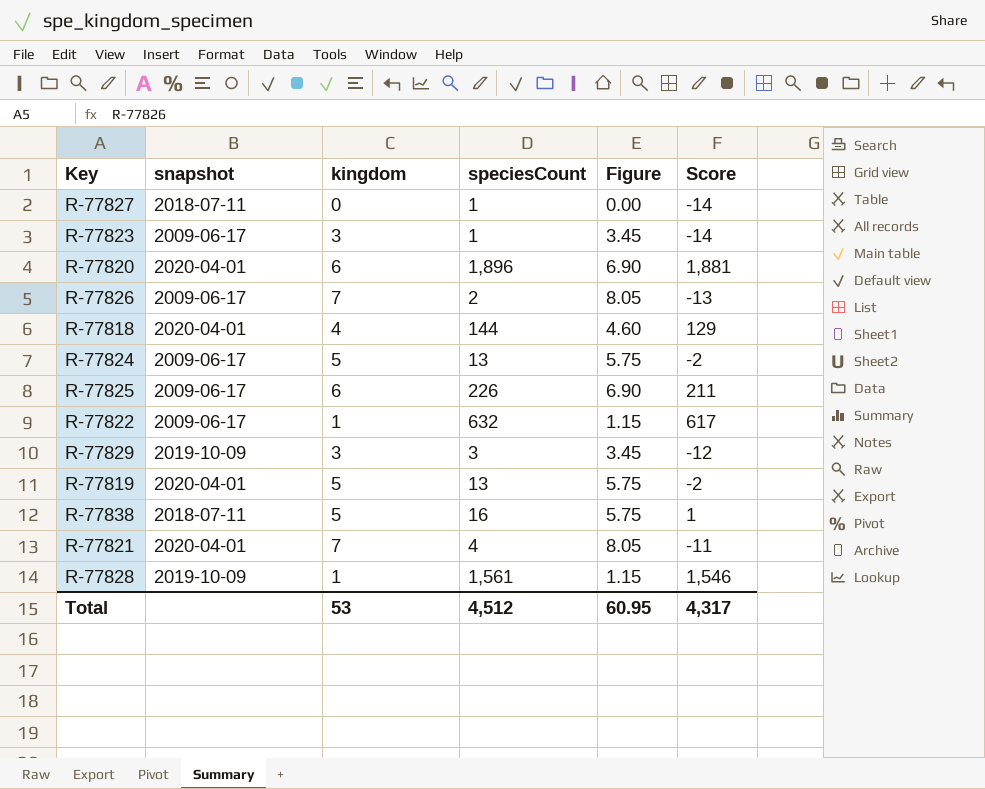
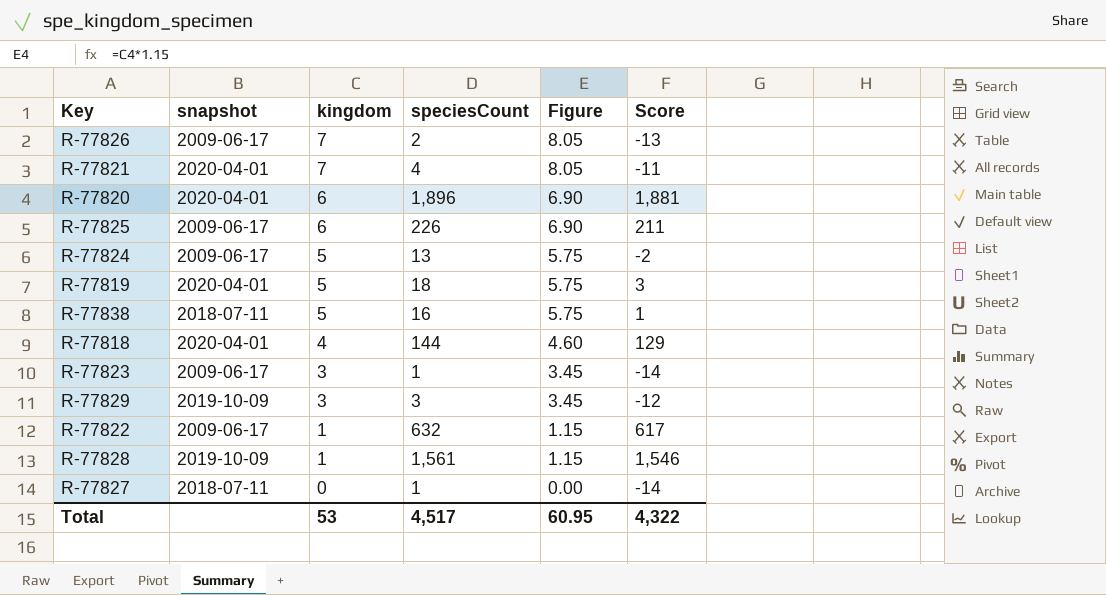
row order: none -> kingdom descending
R-77819 | speciesCount: 13 -> 18
R-77819 | Score: -2 -> 3
Total | speciesCount: 4,512 -> 4,517
Total | Score: 4,317 -> 4,322

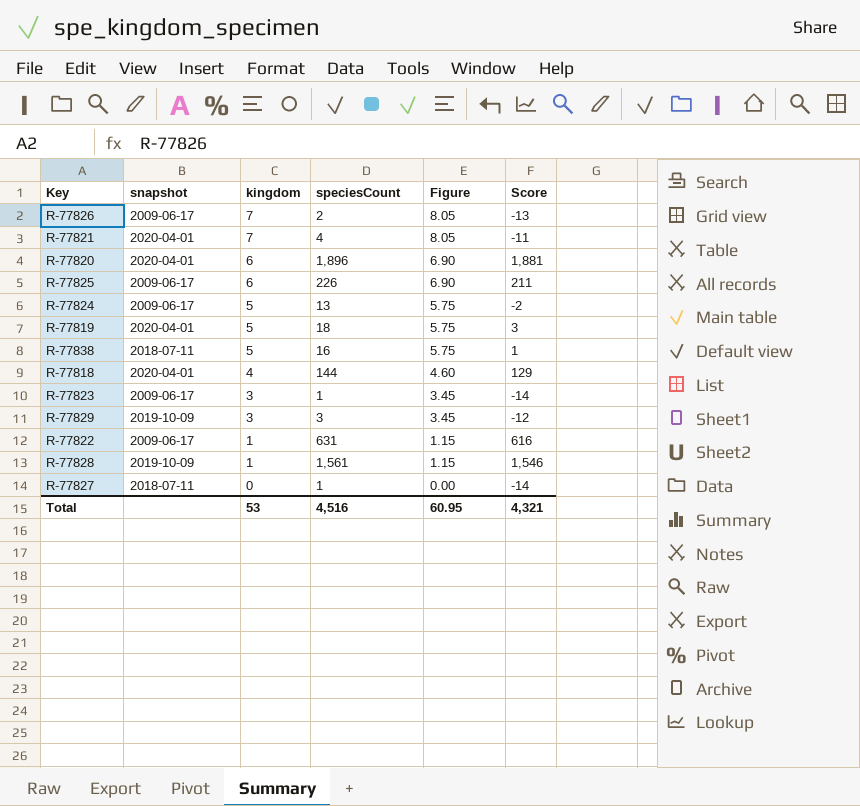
R-77822 | speciesCount: 632 -> 631
R-77822 | Score: 617 -> 616
Total | speciesCount: 4,517 -> 4,516
Total | Score: 4,322 -> 4,321

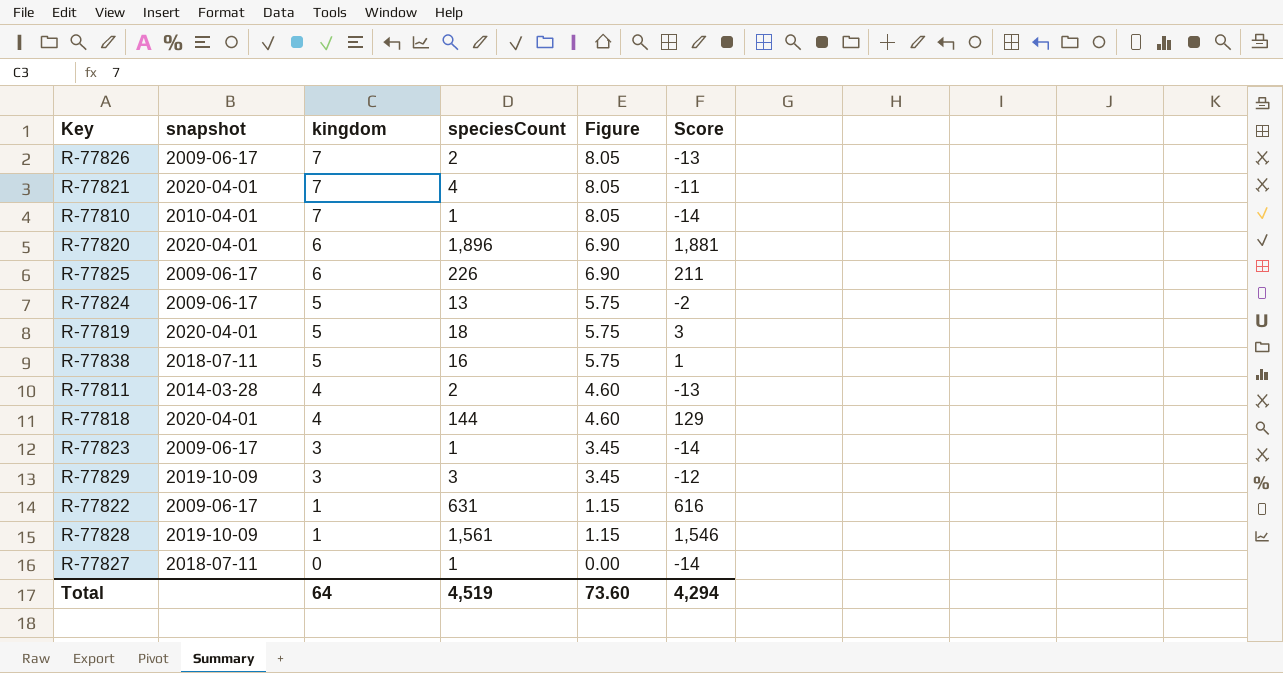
row R-77810: none -> 2010-04-01 | 7 | 1 | 8.05 | -14
row R-77811: none -> 2014-03-28 | 4 | 2 | 4.60 | -13
Total | kingdom: 53 -> 64
Total | speciesCount: 4,516 -> 4,519
Total | Figure: 60.95 -> 73.60
Total | Score: 4,321 -> 4,294

